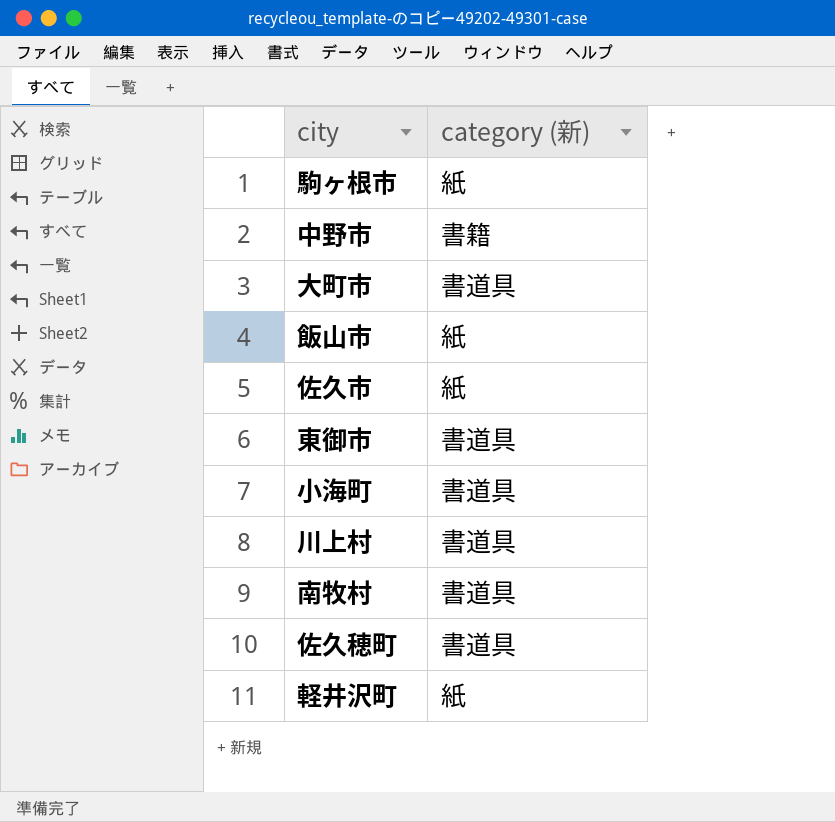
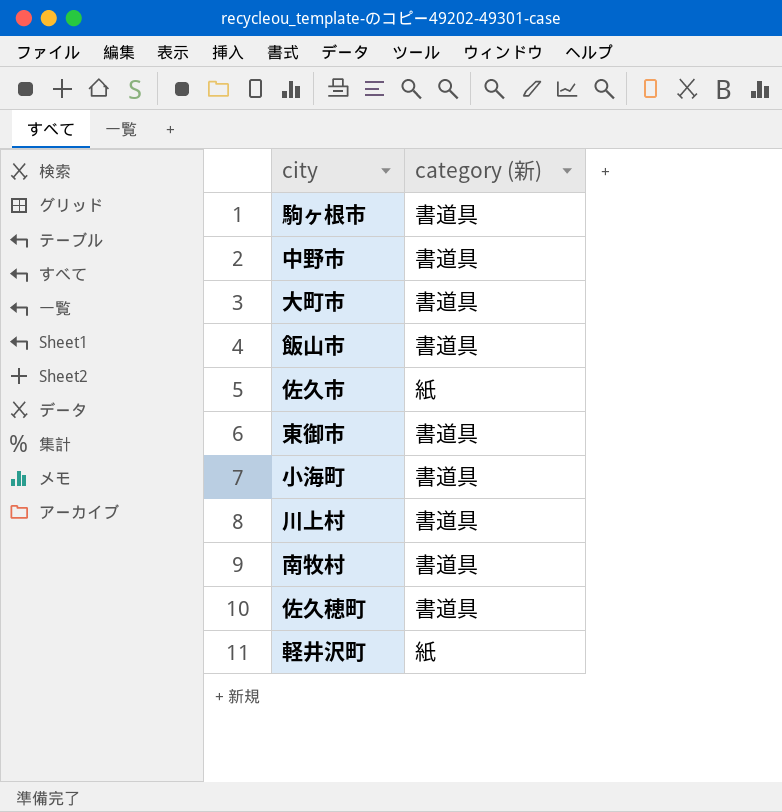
駒ヶ根市 | category (新): 紙 -> 書道具
中野市 | category (新): 書籍 -> 書道具
飯山市 | category (新): 紙 -> 書道具

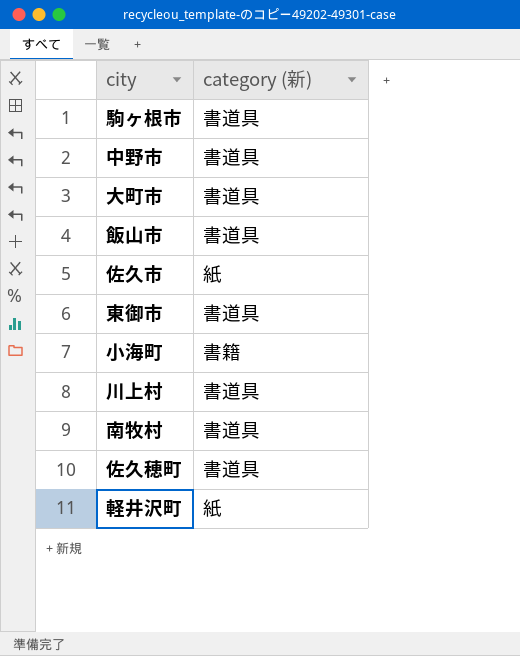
小海町 | category (新): 書道具 -> 書籍

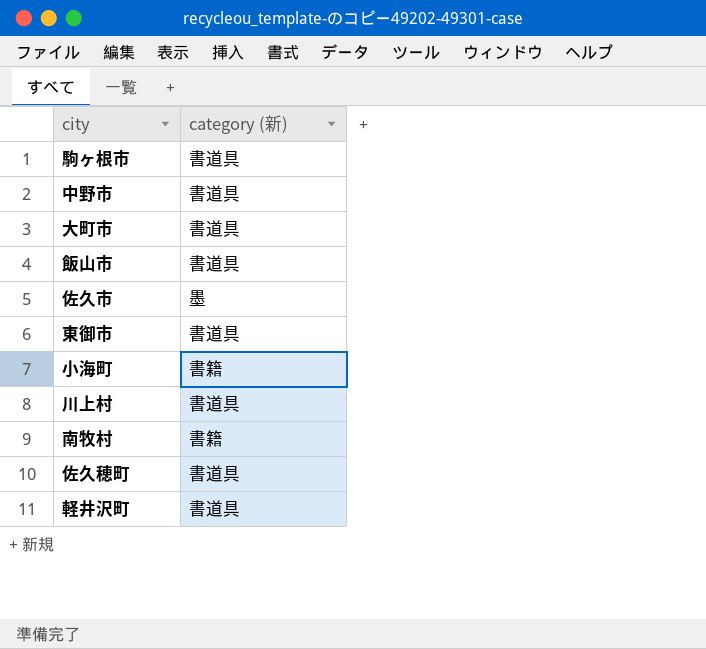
佐久市 | category (新): 紙 -> 墨
南牧村 | category (新): 書道具 -> 書籍
軽井沢町 | category (新): 紙 -> 書道具

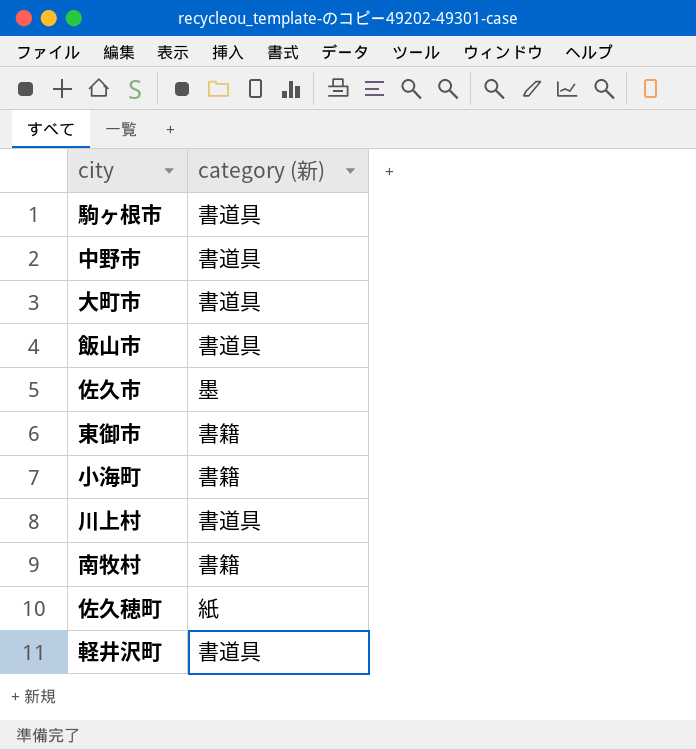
東御市 | category (新): 書道具 -> 書籍
佐久穂町 | category (新): 書道具 -> 紙

